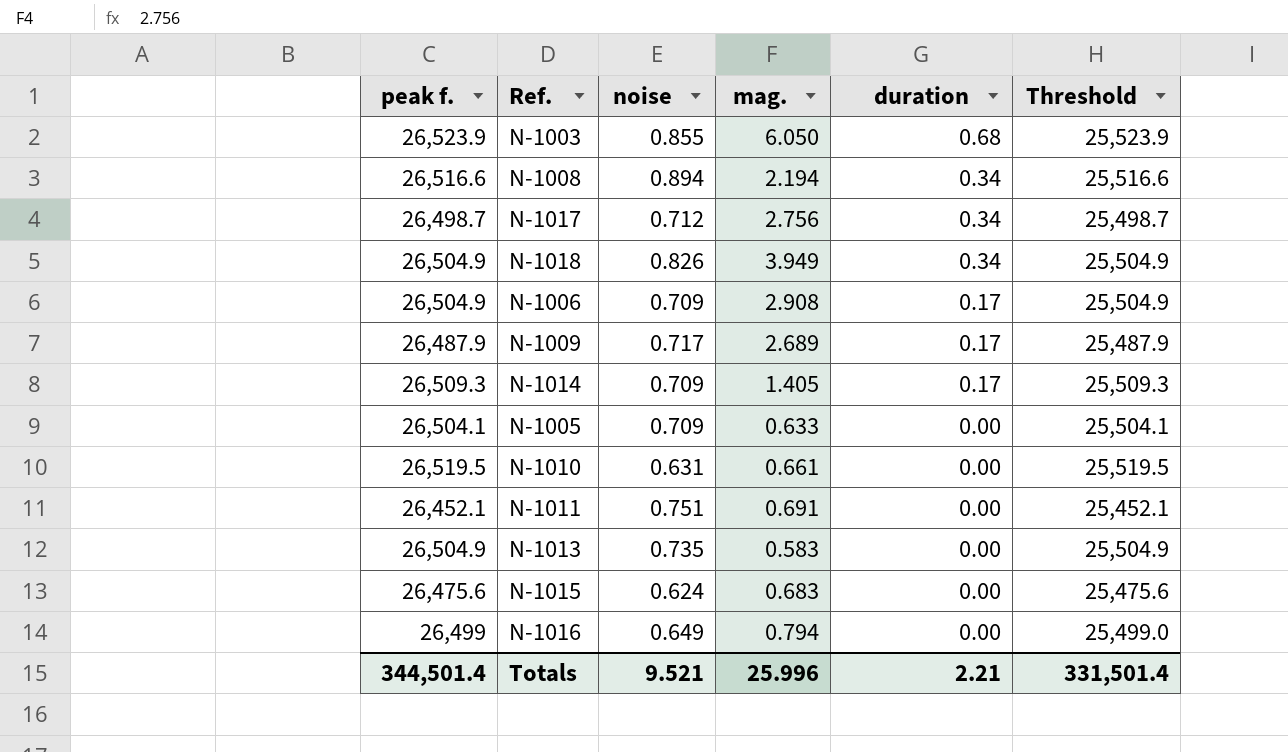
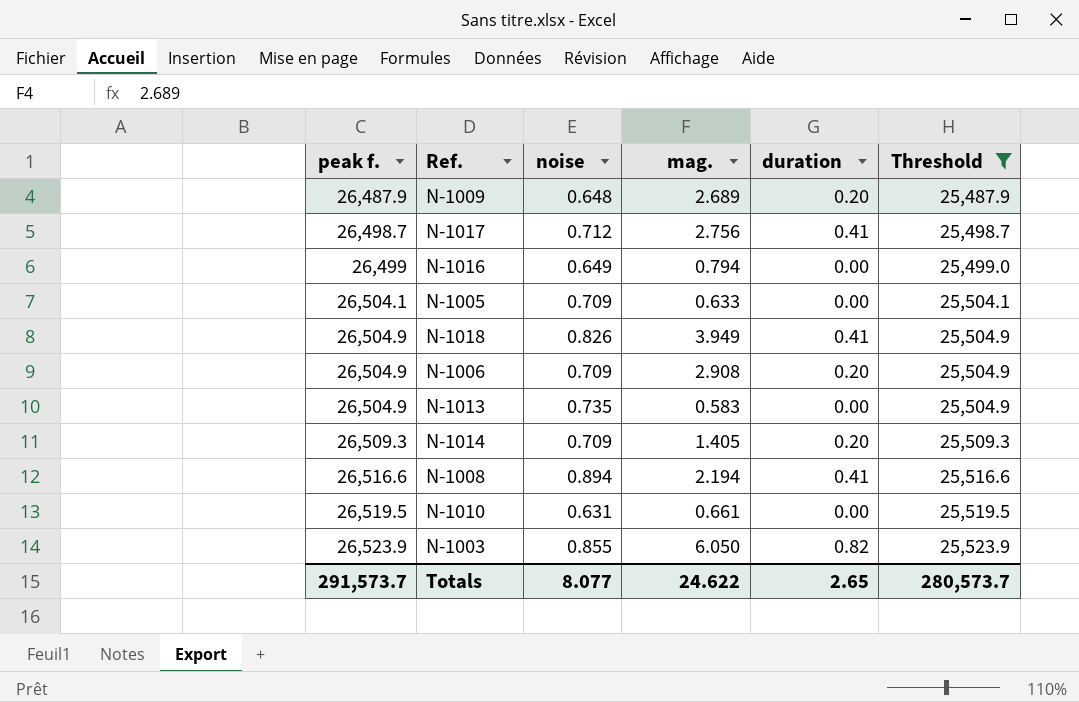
filter: none -> Threshold >= 25,487.9
row order: duration descending -> peak f. ascending
N-1009 | noise: 0.717 -> 0.648
N-1009 | duration: 0.17 -> 0.20
N-1017 | duration: 0.34 -> 0.41
N-1018 | duration: 0.34 -> 0.41
N-1006 | duration: 0.17 -> 0.20
N-1014 | duration: 0.17 -> 0.20
N-1008 | duration: 0.34 -> 0.41
N-1003 | duration: 0.68 -> 0.82
Totals | peak f.: 344,501.4 -> 291,573.7
Totals | noise: 9.521 -> 8.077
Totals | mag.: 25.996 -> 24.622
Totals | duration: 2.21 -> 2.65
Totals | Threshold: 331,501.4 -> 280,573.7

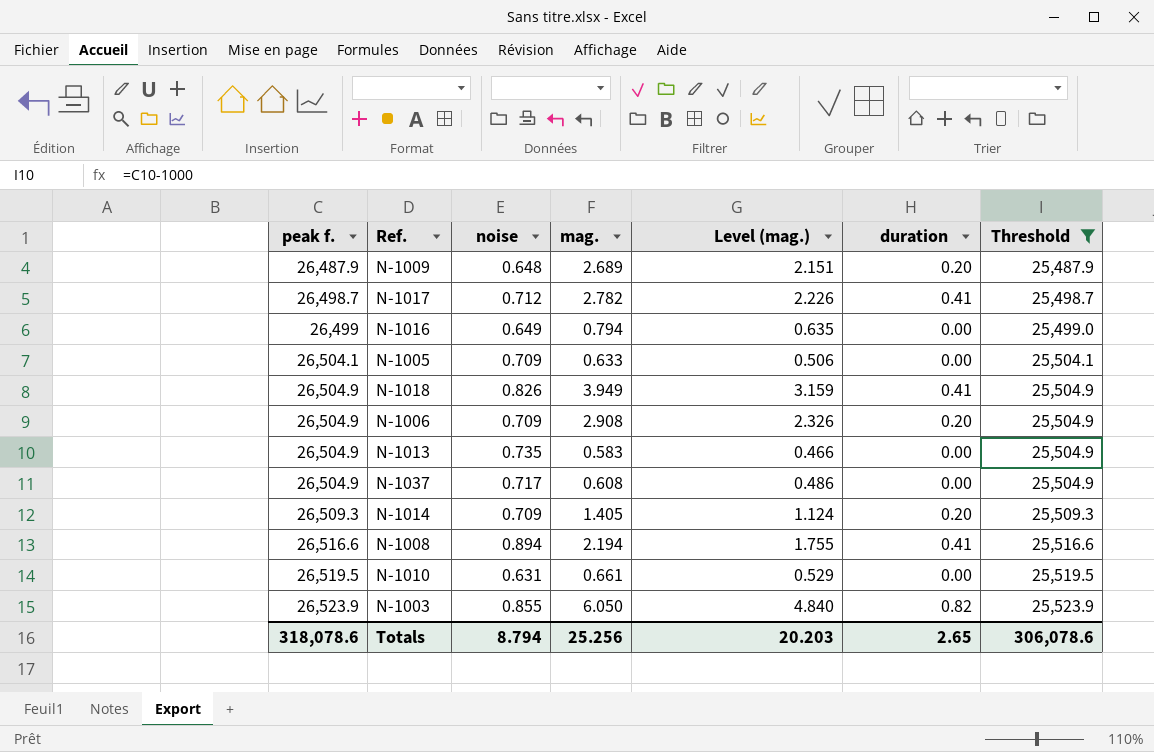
column Level (mag.) | formula: none -> [mag.] * 0.8
N-1017 | mag.: 2.756 -> 2.782
row N-1037: none -> 26,504.9 | 0.717 | 0.608 | 0.486 | 0.00 | 25,504.9
Totals | peak f.: 291,573.7 -> 318,078.6
Totals | noise: 8.077 -> 8.794
Totals | mag.: 24.622 -> 25.256
Totals | Threshold: 280,573.7 -> 306,078.6

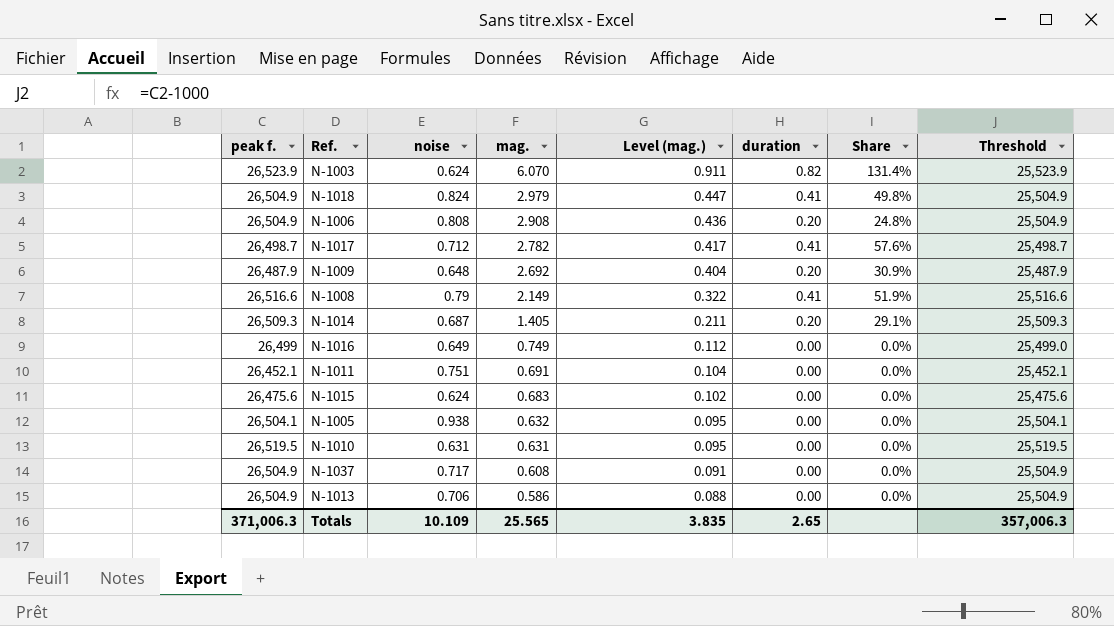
filter: Threshold >= 25,487.9 -> none
row order: peak f. ascending -> mag. descending
column Level (mag.) | formula: [mag.] * 0.8 -> [mag.] * 0.15
column Share | formula: none -> [duration] / [noise]
N-1003 | noise: 0.855 -> 0.624
N-1003 | mag.: 6.050 -> 6.070
N-1018 | noise: 0.826 -> 0.824
N-1018 | mag.: 3.949 -> 2.979
N-1006 | noise: 0.709 -> 0.808
N-1009 | mag.: 2.689 -> 2.692
N-1008 | noise: 0.894 -> 0.79
N-1008 | mag.: 2.194 -> 2.149
N-1014 | noise: 0.709 -> 0.687
N-1016 | mag.: 0.794 -> 0.749
N-1005 | noise: 0.709 -> 0.938
N-1005 | mag.: 0.633 -> 0.632
N-1010 | mag.: 0.661 -> 0.631
N-1013 | noise: 0.735 -> 0.706
N-1013 | mag.: 0.583 -> 0.586
Totals | peak f.: 318,078.6 -> 371,006.3
Totals | noise: 8.794 -> 10.109
Totals | mag.: 25.256 -> 25.565
Totals | Level (mag.): 20.203 -> 3.835
Totals | Threshold: 306,078.6 -> 357,006.3

